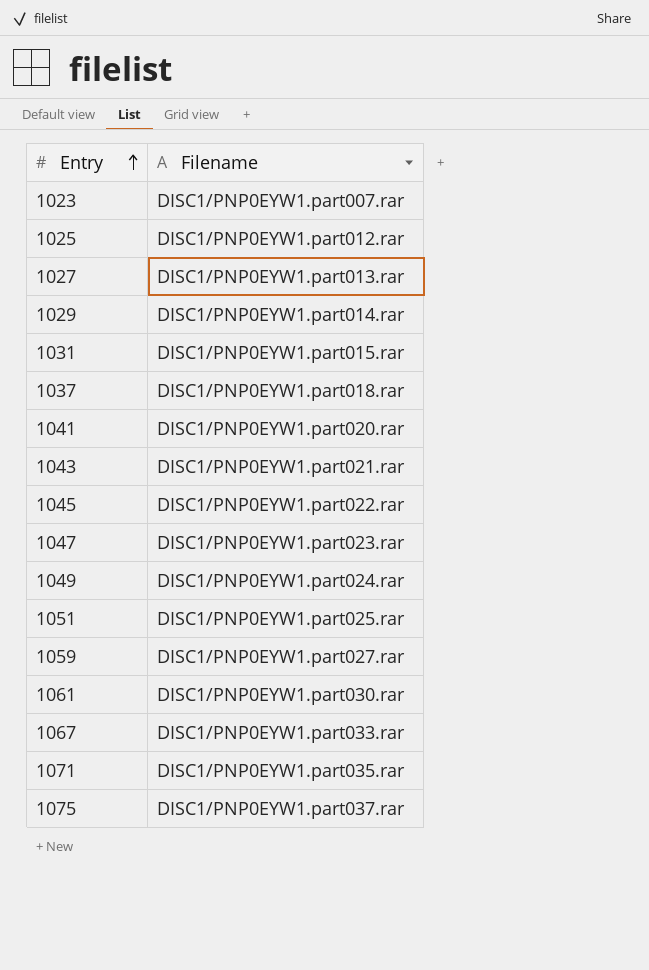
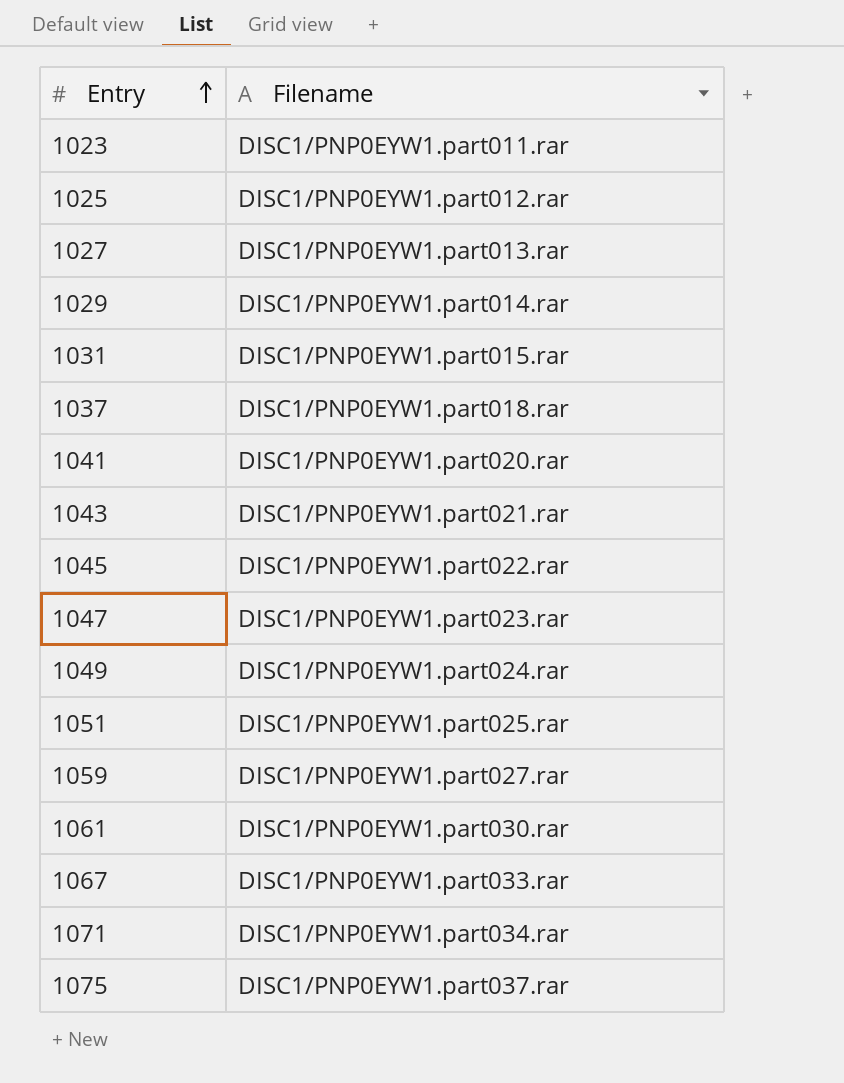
1023 | Filename: DISC1/PNP0EYW1.part007.rar -> DISC1/PNP0EYW1.part011.rar
1071 | Filename: DISC1/PNP0EYW1.part035.rar -> DISC1/PNP0EYW1.part034.rar

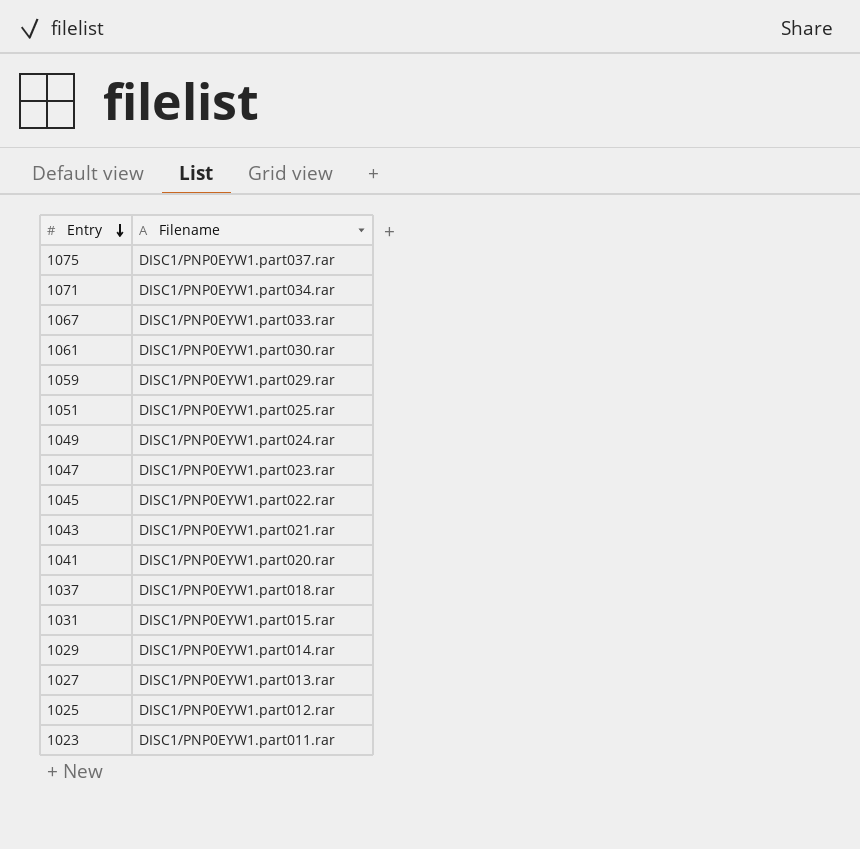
row order: Entry ascending -> Entry descending
1059 | Filename: DISC1/PNP0EYW1.part027.rar -> DISC1/PNP0EYW1.part029.rar

